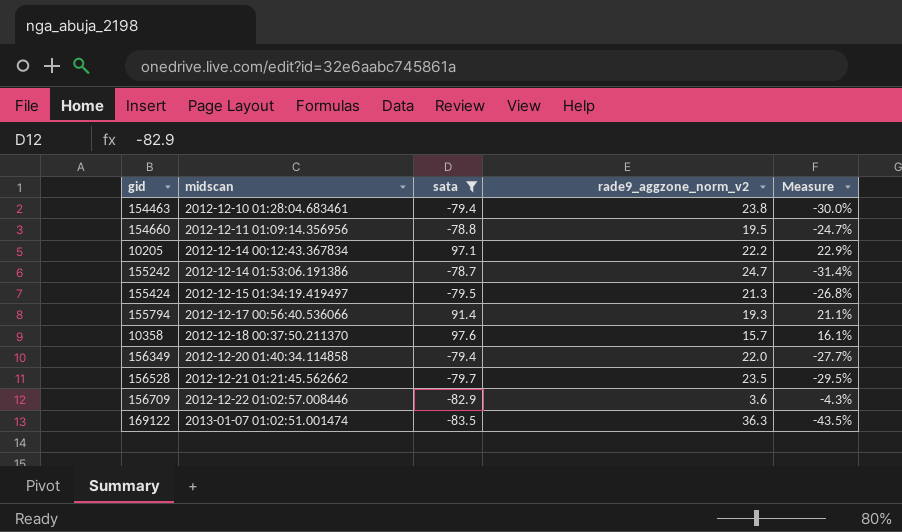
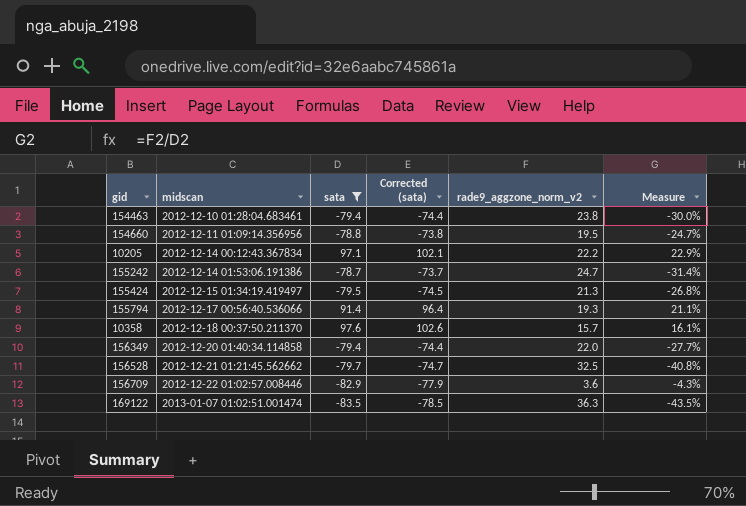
column Corrected (sata) | formula: none -> [sata] + 5
156528 | rade9_aggzone_norm_v2: 23.5 -> 32.5
156528 | Measure: -29.5% -> -40.8%

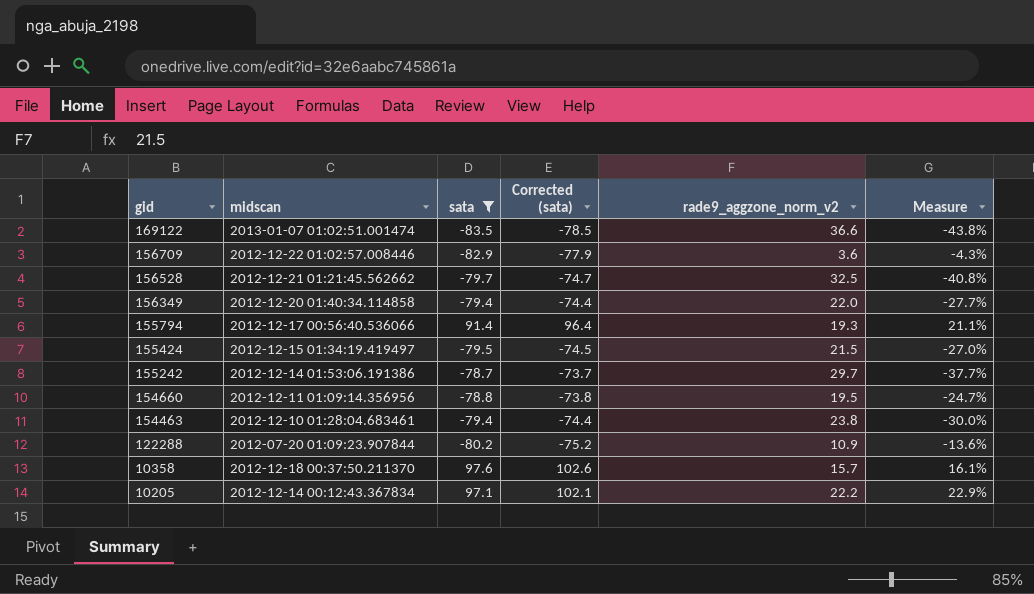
row order: midscan ascending -> gid descending
169122 | rade9_aggzone_norm_v2: 36.3 -> 36.6
169122 | Measure: -43.5% -> -43.8%
155424 | rade9_aggzone_norm_v2: 21.3 -> 21.5
155424 | Measure: -26.8% -> -27.0%
155242 | rade9_aggzone_norm_v2: 24.7 -> 29.7
155242 | Measure: -31.4% -> -37.7%
row 122288: none -> 2012-07-20 01:09:23.907844 | -80.2 | -75.2 | 10.9 | -13.6%

